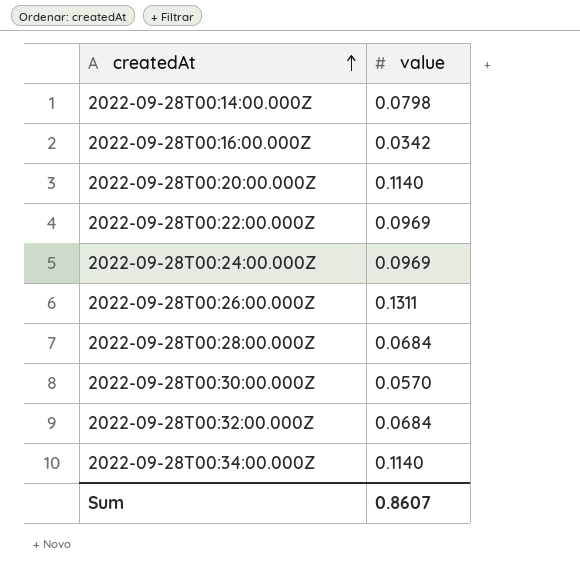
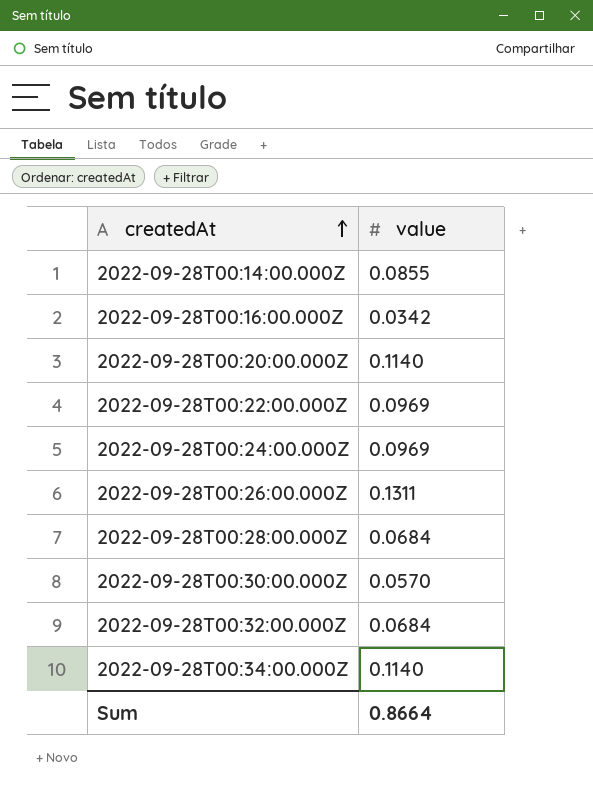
2022-09-28T00:14:00.000Z | value: 0.0798 -> 0.0855
Sum | value: 0.8607 -> 0.8664

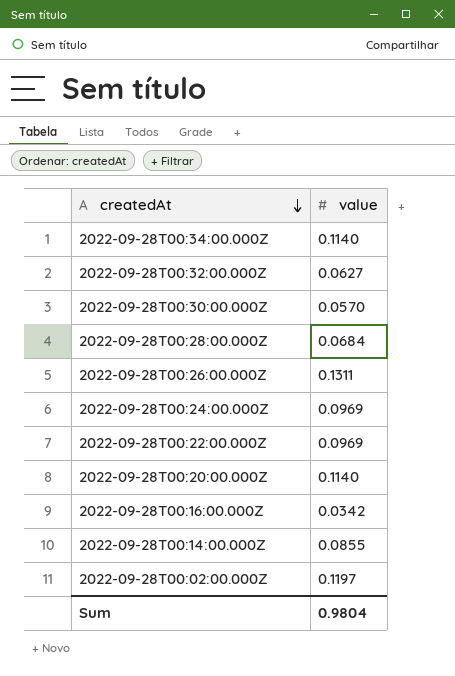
row order: createdAt ascending -> createdAt descending
2022-09-28T00:32:00.000Z | value: 0.0684 -> 0.0627
row 2022-09-28T00:02:00.000Z: none -> 0.1197
Sum | value: 0.8664 -> 0.9804

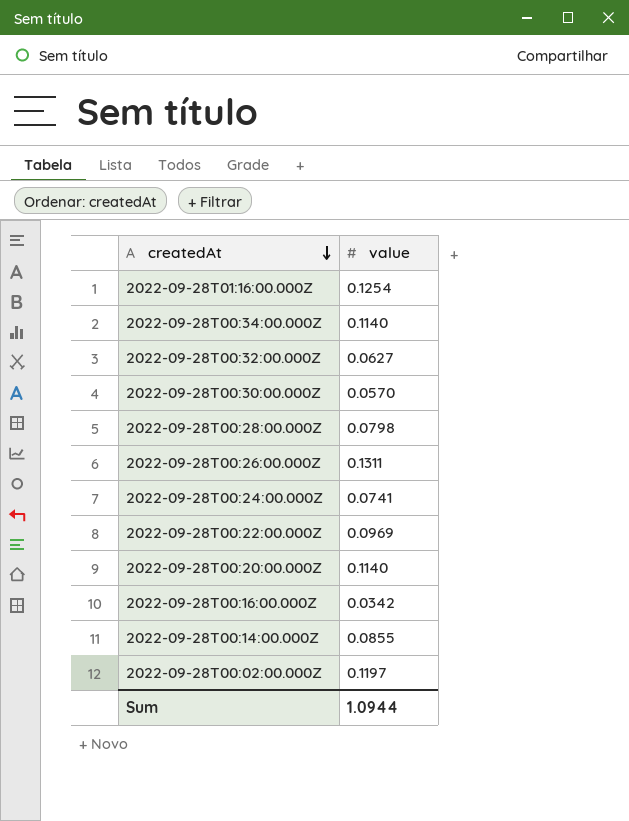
row 2022-09-28T01:16:00.000Z: none -> 0.1254
2022-09-28T00:28:00.000Z | value: 0.0684 -> 0.0798
2022-09-28T00:24:00.000Z | value: 0.0969 -> 0.0741
Sum | value: 0.9804 -> 1.0944

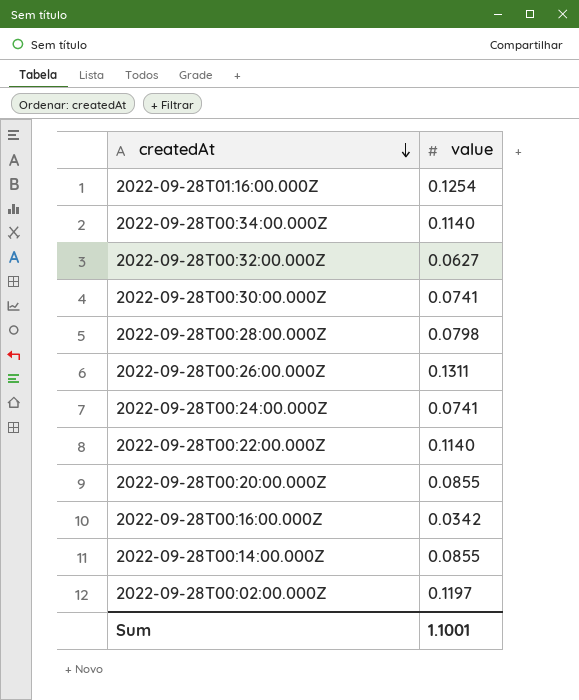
2022-09-28T00:30:00.000Z | value: 0.0570 -> 0.0741
2022-09-28T00:22:00.000Z | value: 0.0969 -> 0.1140
2022-09-28T00:20:00.000Z | value: 0.1140 -> 0.0855
Sum | value: 1.0944 -> 1.1001

